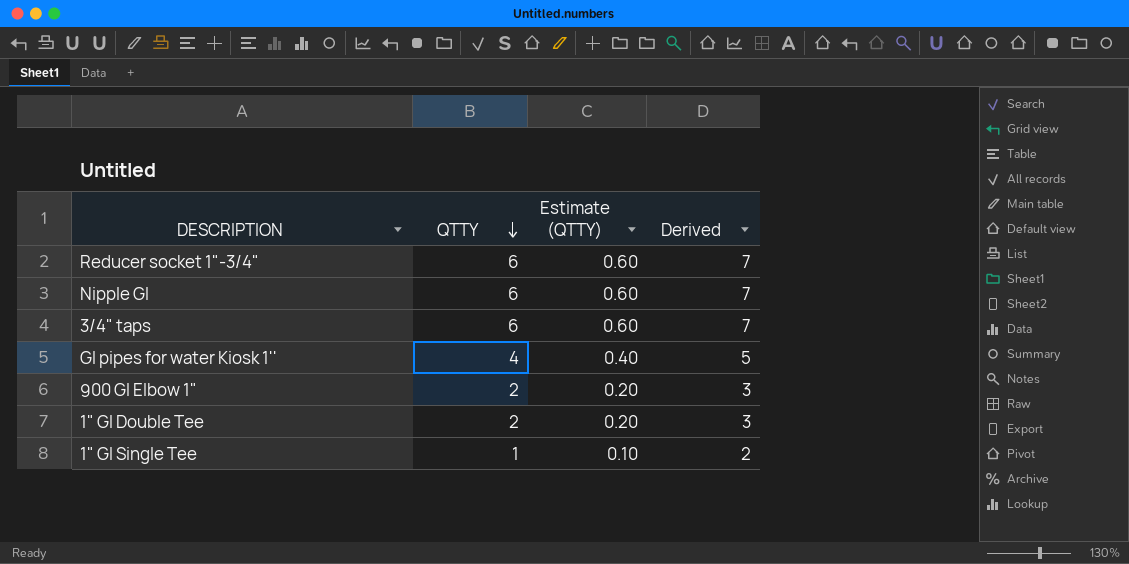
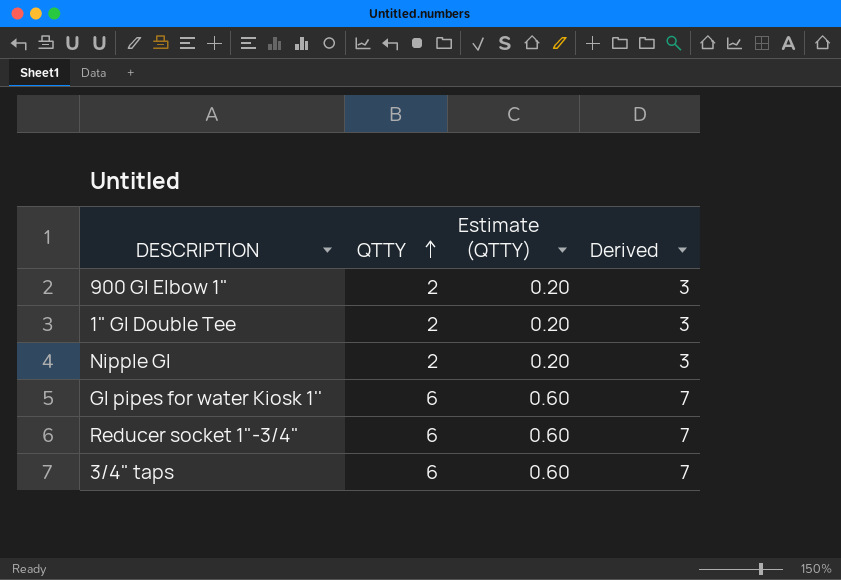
row order: QTTY descending -> QTTY ascending
row 1" GI Single Tee: 1 | 0.10 | 2 -> none
Nipple GI | QTTY: 6 -> 2
Nipple GI | Estimate (QTTY): 0.60 -> 0.20
Nipple GI | Derived: 7 -> 3
GI pipes for water Kiosk 1'' | QTTY: 4 -> 6
GI pipes for water Kiosk 1'' | Estimate (QTTY): 0.40 -> 0.60
GI pipes for water Kiosk 1'' | Derived: 5 -> 7

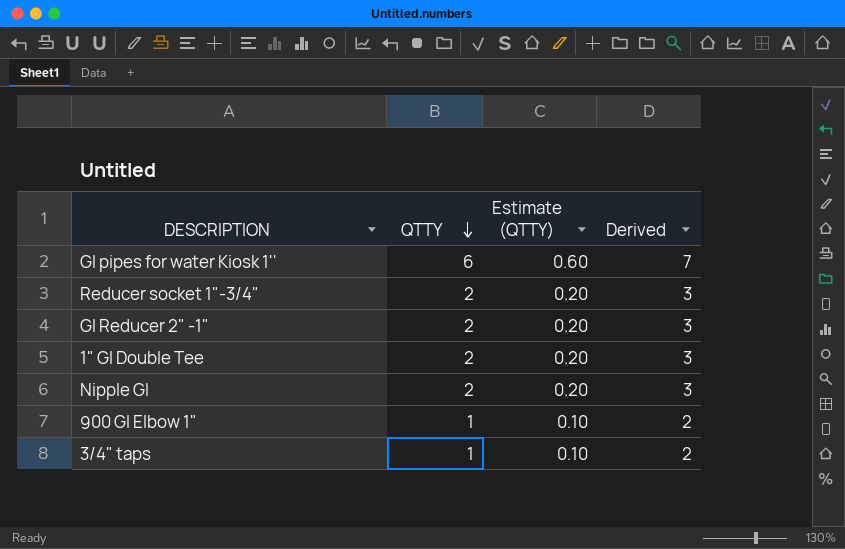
row order: QTTY ascending -> QTTY descending
Reducer socket 1"-3/4" | QTTY: 6 -> 2
Reducer socket 1"-3/4" | Estimate (QTTY): 0.60 -> 0.20
Reducer socket 1"-3/4" | Derived: 7 -> 3
row GI Reducer 2" -1": none -> 2 | 0.20 | 3
900 GI Elbow 1" | QTTY: 2 -> 1
900 GI Elbow 1" | Estimate (QTTY): 0.20 -> 0.10
900 GI Elbow 1" | Derived: 3 -> 2
3/4" taps | QTTY: 6 -> 1
3/4" taps | Estimate (QTTY): 0.60 -> 0.10
3/4" taps | Derived: 7 -> 2

